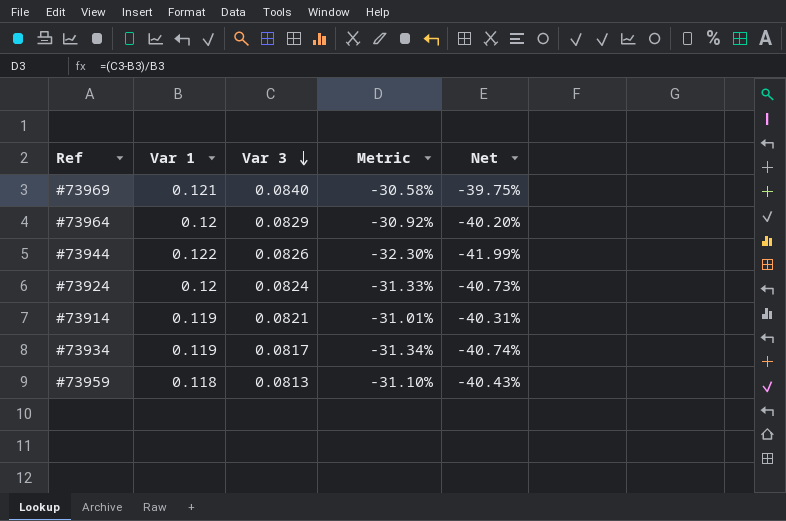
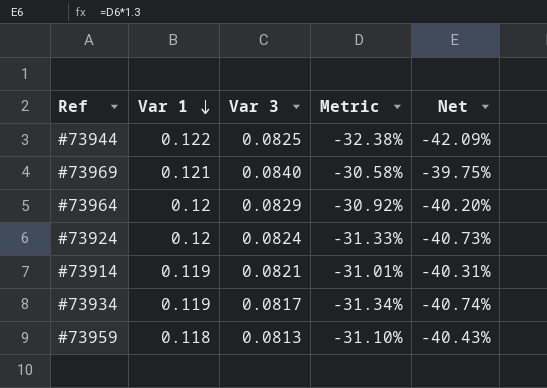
row order: Var 3 descending -> Var 1 descending
#73944 | Var 3: 0.0826 -> 0.0825
#73944 | Metric: -32.30% -> -32.38%
#73944 | Net: -41.99% -> -42.09%

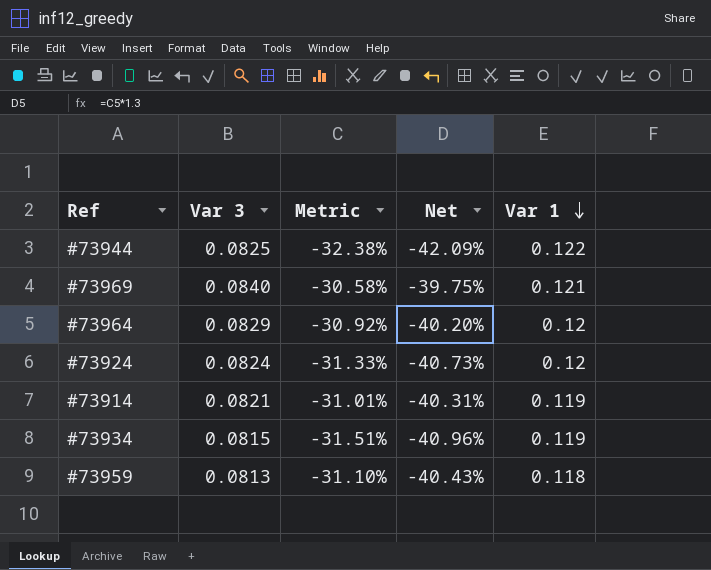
column Var 1 | position: 2 -> 5
#73934 | Var 3: 0.0817 -> 0.0815
#73934 | Metric: -31.34% -> -31.51%
#73934 | Net: -40.74% -> -40.96%

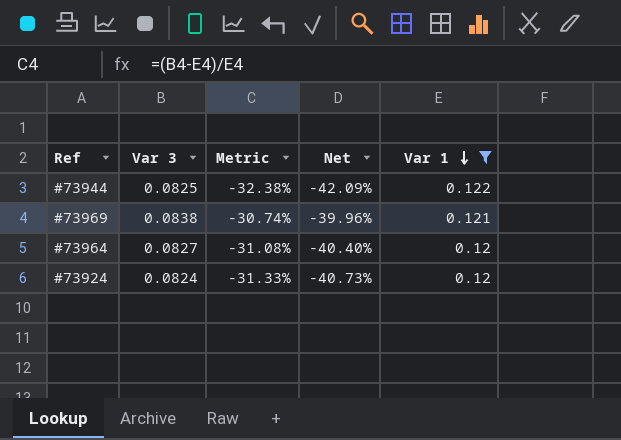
filter: none -> Var 1 >= 0.12
#73969 | Var 3: 0.0840 -> 0.0838
#73969 | Metric: -30.58% -> -30.74%
#73969 | Net: -39.75% -> -39.96%
#73964 | Var 3: 0.0829 -> 0.0827
#73964 | Metric: -30.92% -> -31.08%
#73964 | Net: -40.20% -> -40.40%

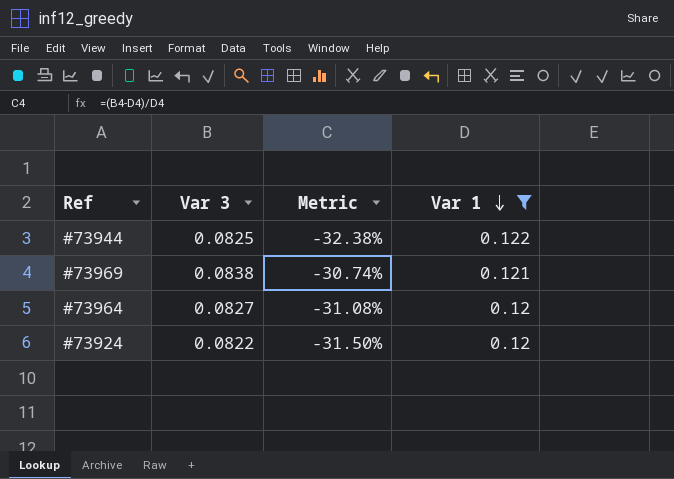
column Net | formula: [Metric] * 1.3 -> none
#73924 | Var 3: 0.0824 -> 0.0822
#73924 | Metric: -31.33% -> -31.50%

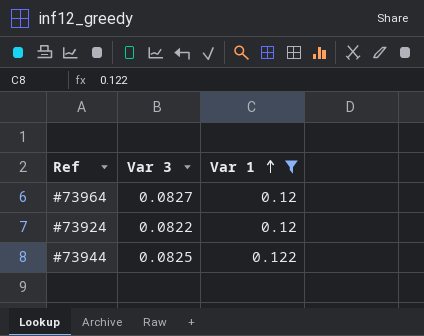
row order: Var 1 descending -> Var 1 ascending
column Metric | formula: ([Var 3] - [Var 1]) / [Var 1] -> none
row #73969: 0.0838 | -30.74% | 0.121 -> none

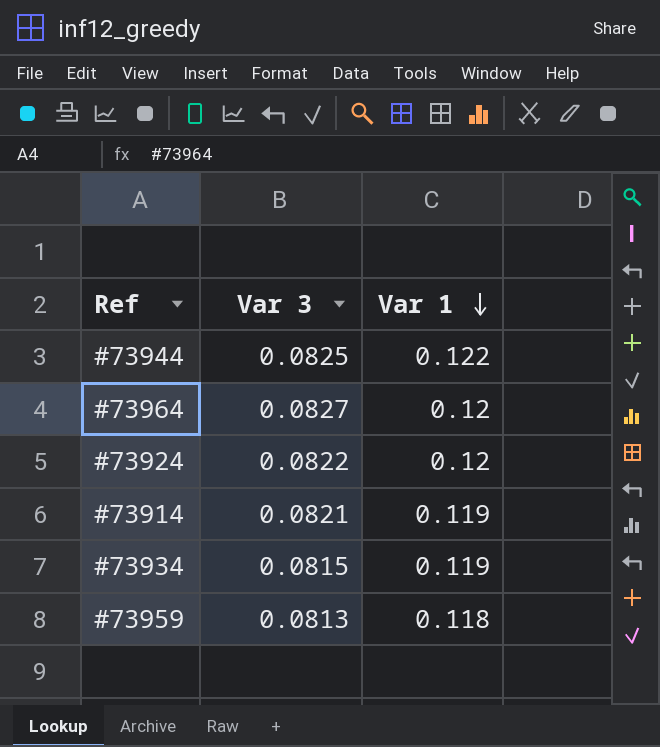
filter: Var 1 >= 0.12 -> none
row order: Var 1 ascending -> Var 1 descending

